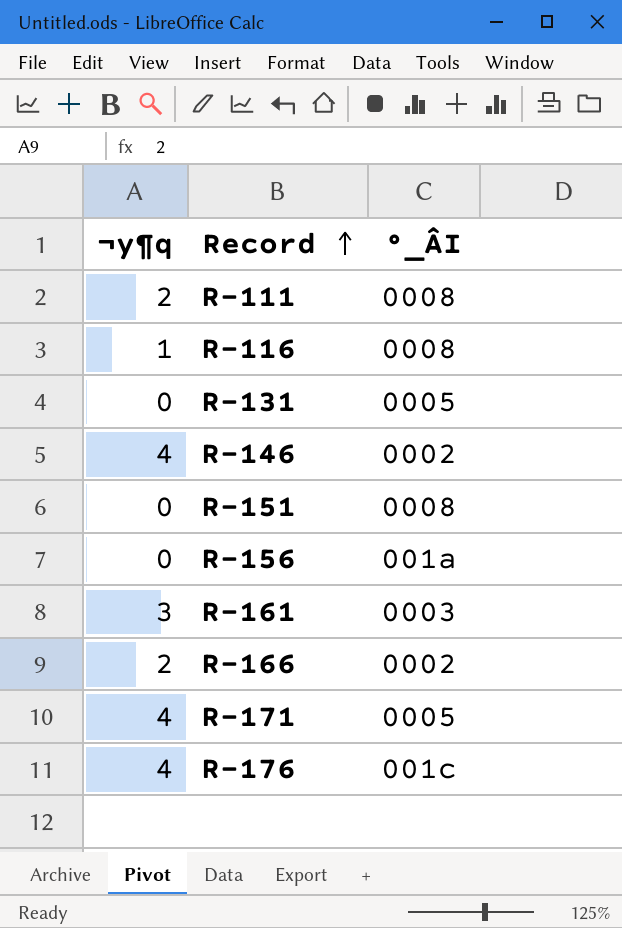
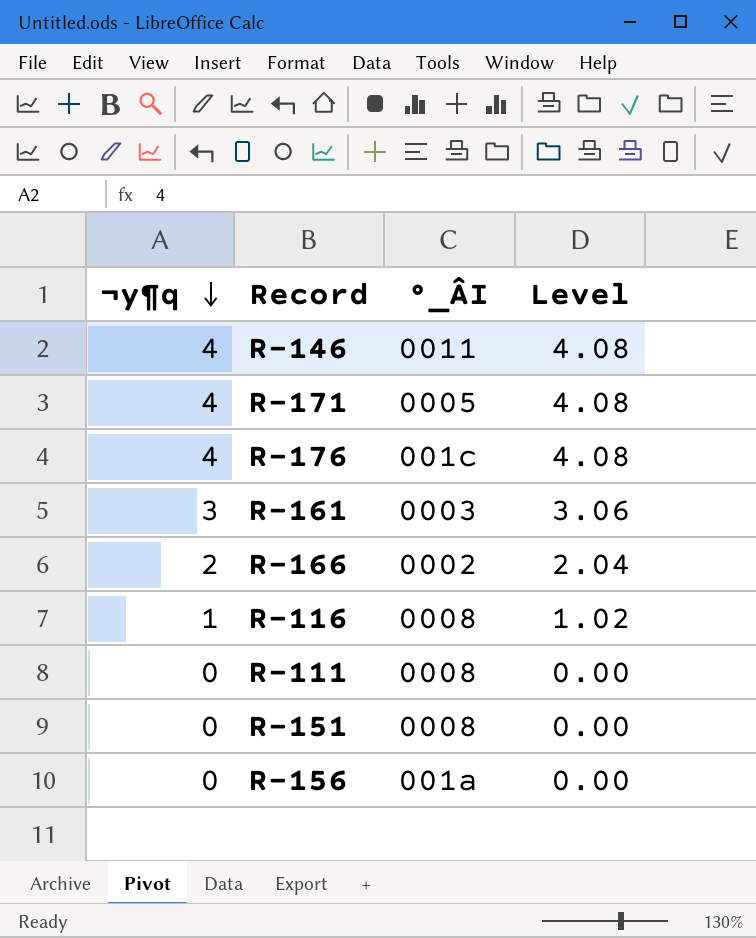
row order: Record ascending -> ¬y¶q descending
column Level | formula: none -> [¬y¶q] * 1.02
row R-131: 0 | 0005 -> none
R-146 | °_ÂI: 0002 -> 0011
R-111 | ¬y¶q: 2 -> 0

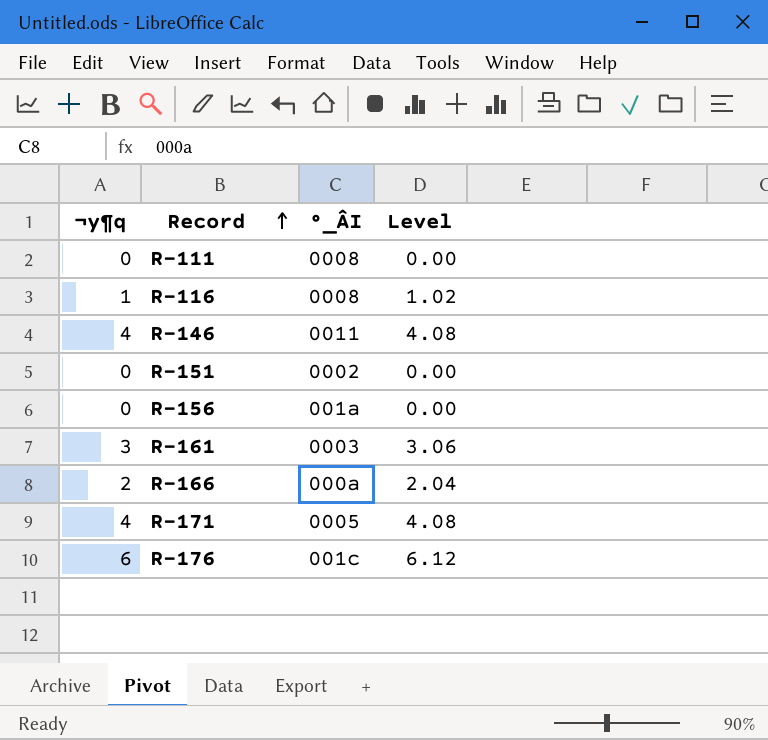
row order: ¬y¶q descending -> Record ascending
R-151 | °_ÂI: 0008 -> 0002
R-166 | °_ÂI: 0002 -> 000a
R-176 | ¬y¶q: 4 -> 6
R-176 | Level: 4.08 -> 6.12

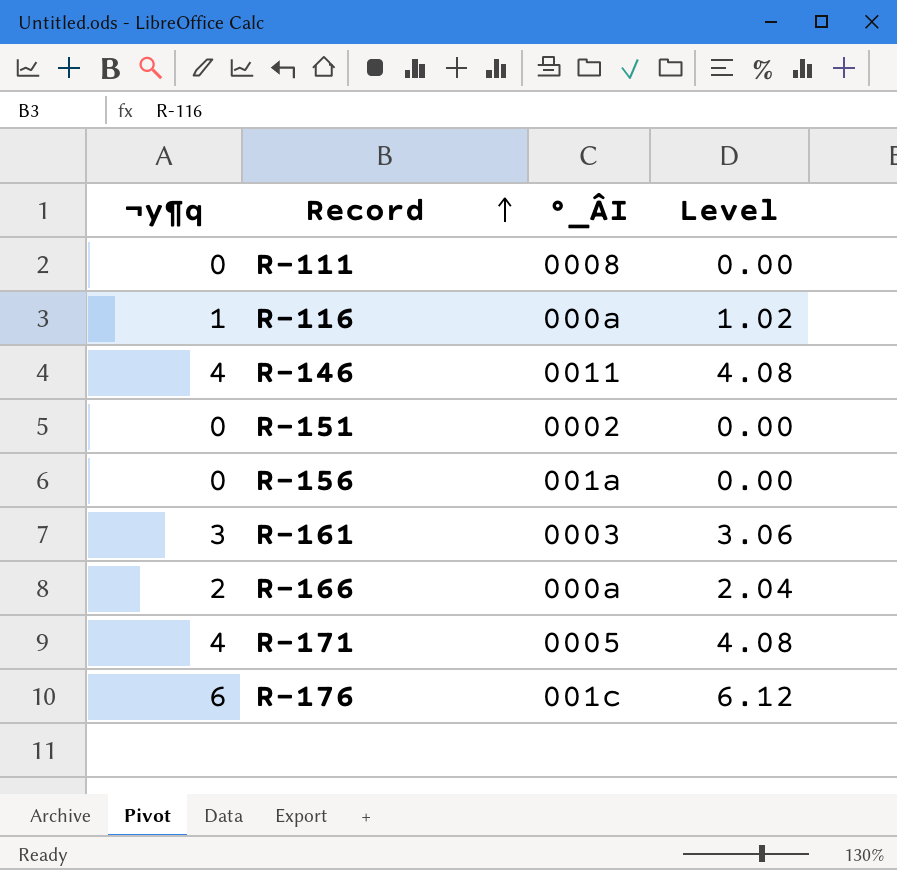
R-116 | °_ÂI: 0008 -> 000a

